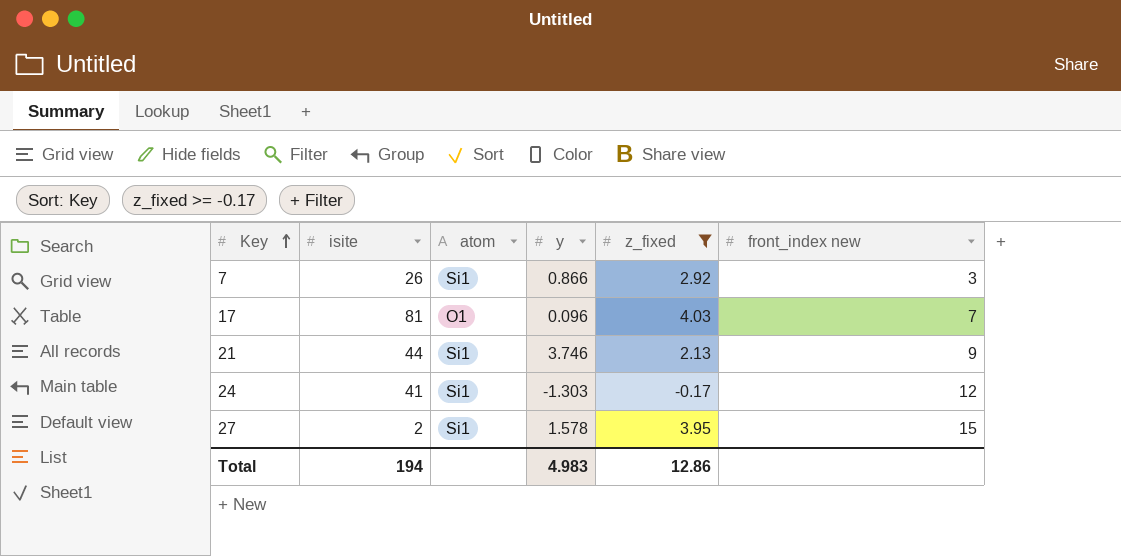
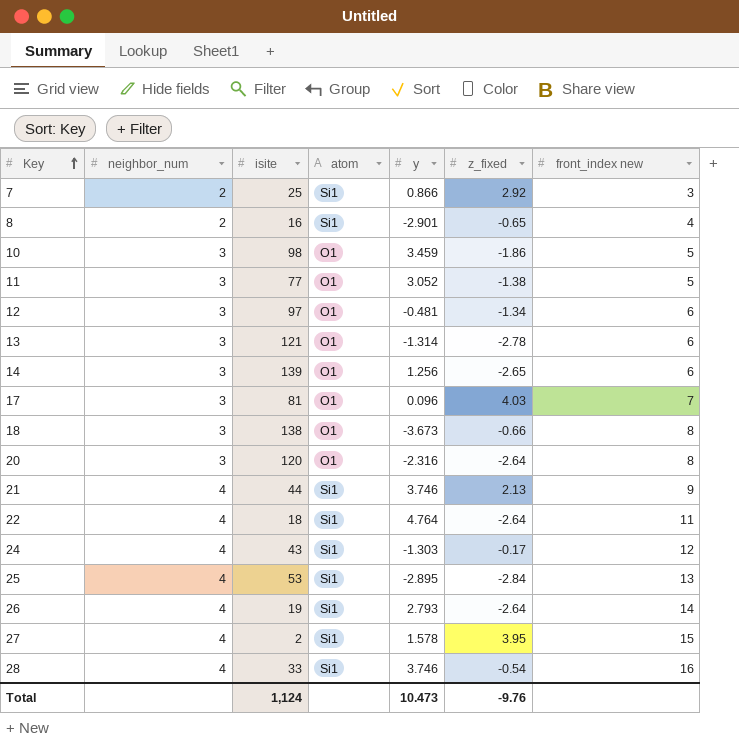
filter: z_fixed >= -0.17 -> none
column neighbor_num | position: none -> 2
7 | isite: 26 -> 25
24 | isite: 41 -> 43
Total | isite: 194 -> 1,124
Total | y: 4.983 -> 10.473
Total | z_fixed: 12.86 -> -9.76

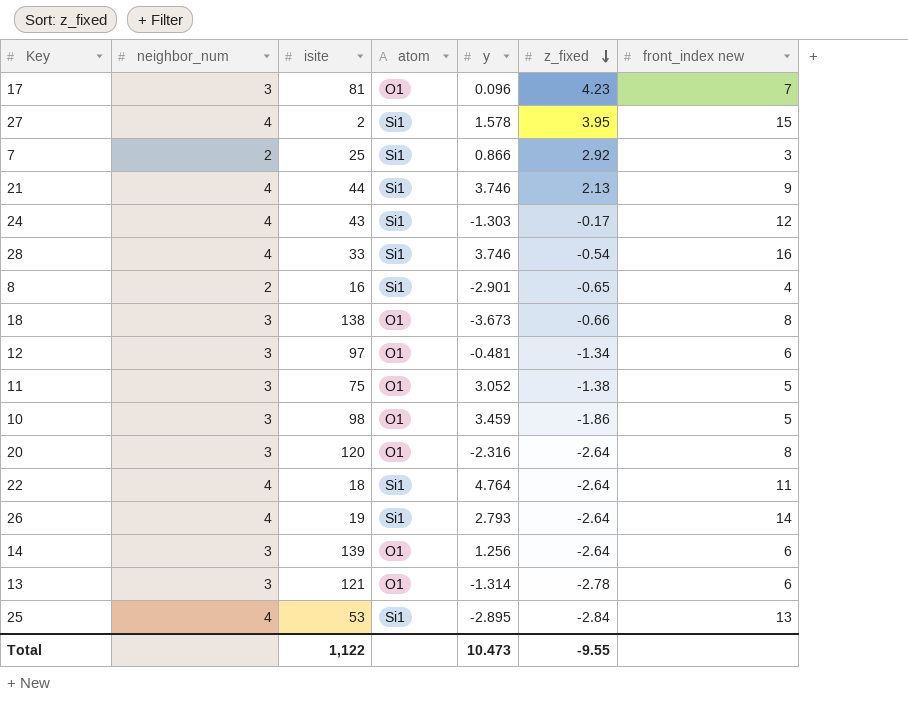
row order: Key ascending -> z_fixed descending
17 | z_fixed: 4.03 -> 4.23
11 | isite: 77 -> 75
14 | z_fixed: -2.65 -> -2.64
Total | isite: 1,124 -> 1,122
Total | z_fixed: -9.76 -> -9.55

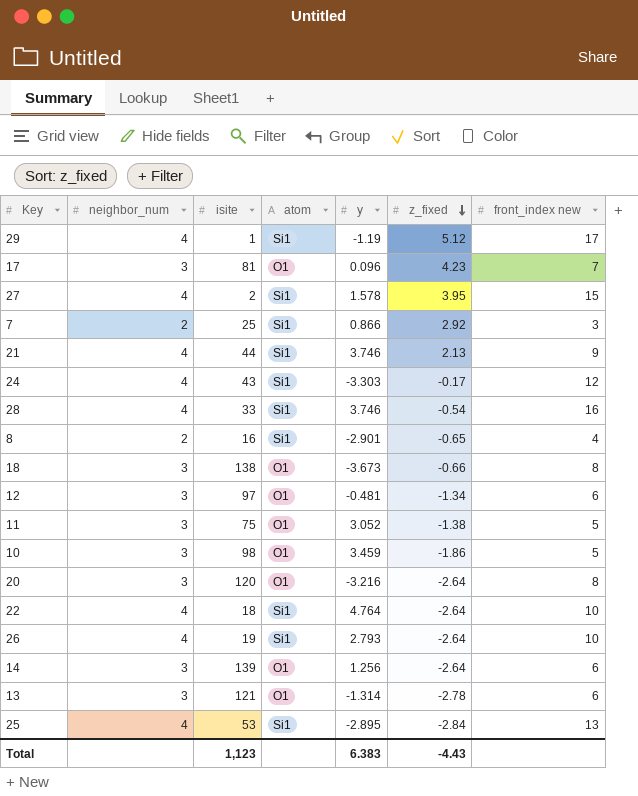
row 29: none -> 4 | 1 | Si1 | -1.19 | 5.12 | 17
24 | y: -1.303 -> -3.303
20 | y: -2.316 -> -3.216
22 | front_index new: 11 -> 10
26 | front_index new: 14 -> 10
Total | isite: 1,122 -> 1,123
Total | y: 10.473 -> 6.383
Total | z_fixed: -9.55 -> -4.43

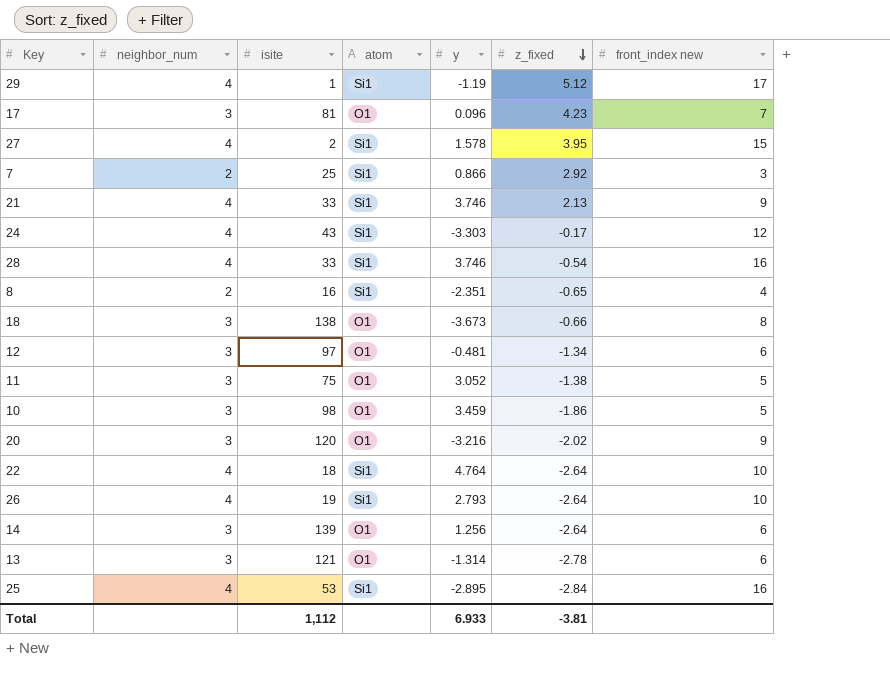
21 | isite: 44 -> 33
8 | y: -2.901 -> -2.351
20 | z_fixed: -2.64 -> -2.02
20 | front_index new: 8 -> 9
25 | front_index new: 13 -> 16
Total | isite: 1,123 -> 1,112
Total | y: 6.383 -> 6.933
Total | z_fixed: -4.43 -> -3.81

